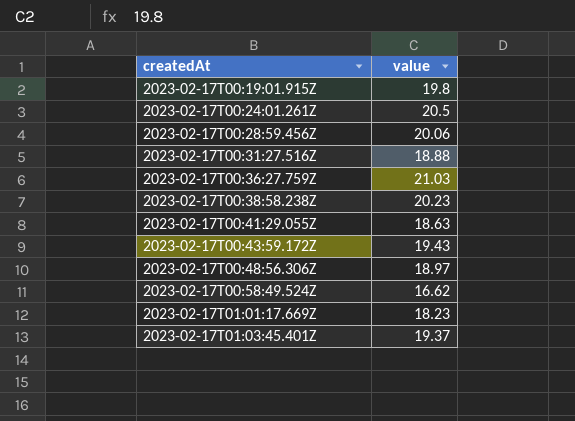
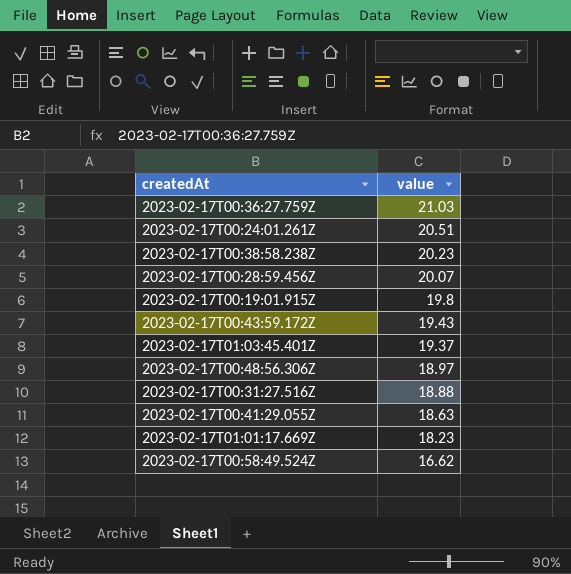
row order: createdAt ascending -> value descending
2023-02-17T00:24:01.261Z | value: 20.5 -> 20.51
2023-02-17T00:28:59.456Z | value: 20.06 -> 20.07

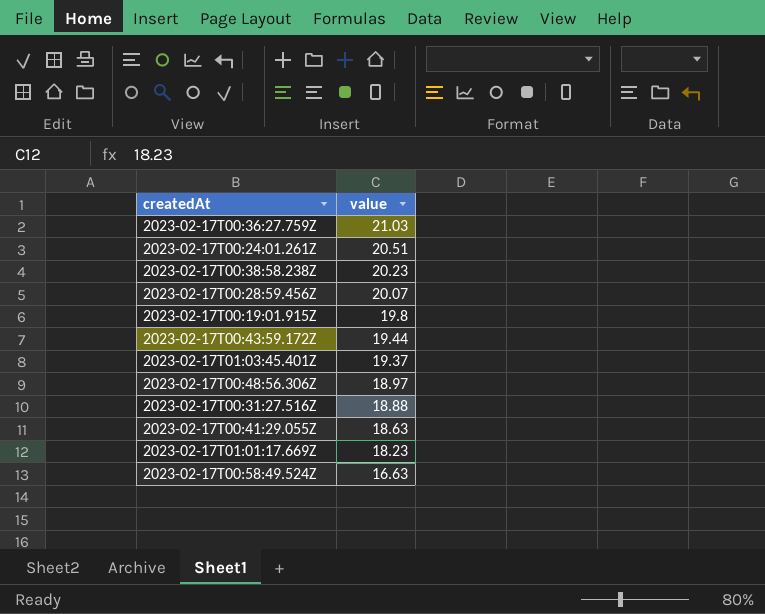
2023-02-17T00:43:59.172Z | value: 19.43 -> 19.44
2023-02-17T00:58:49.524Z | value: 16.62 -> 16.63

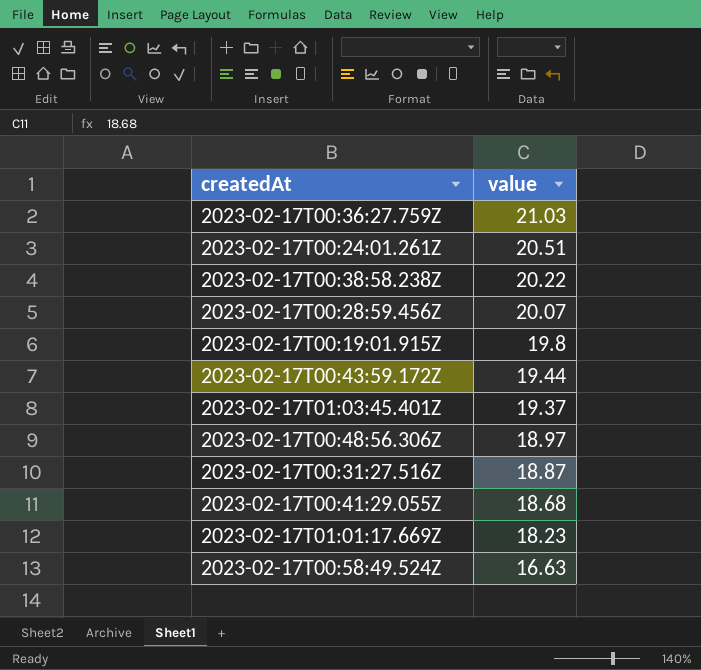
2023-02-17T00:38:58.238Z | value: 20.23 -> 20.22
2023-02-17T00:31:27.516Z | value: 18.88 -> 18.87
2023-02-17T00:41:29.055Z | value: 18.63 -> 18.68

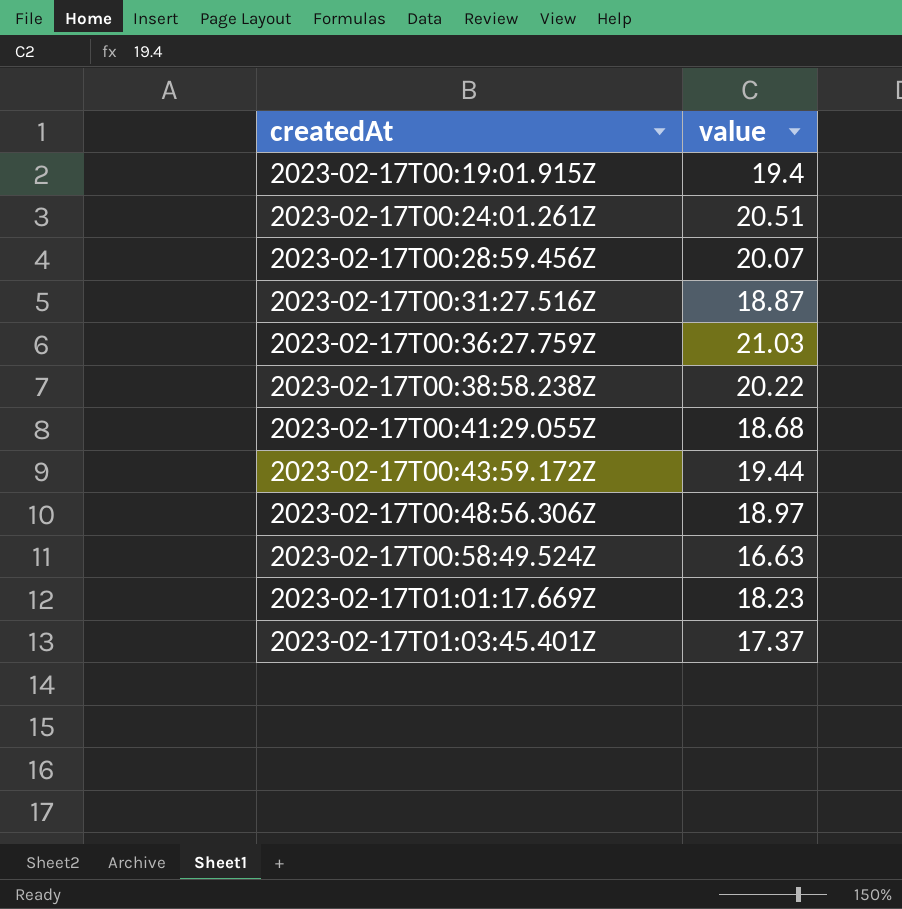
row order: value descending -> createdAt ascending
2023-02-17T00:19:01.915Z | value: 19.8 -> 19.4
2023-02-17T01:03:45.401Z | value: 19.37 -> 17.37

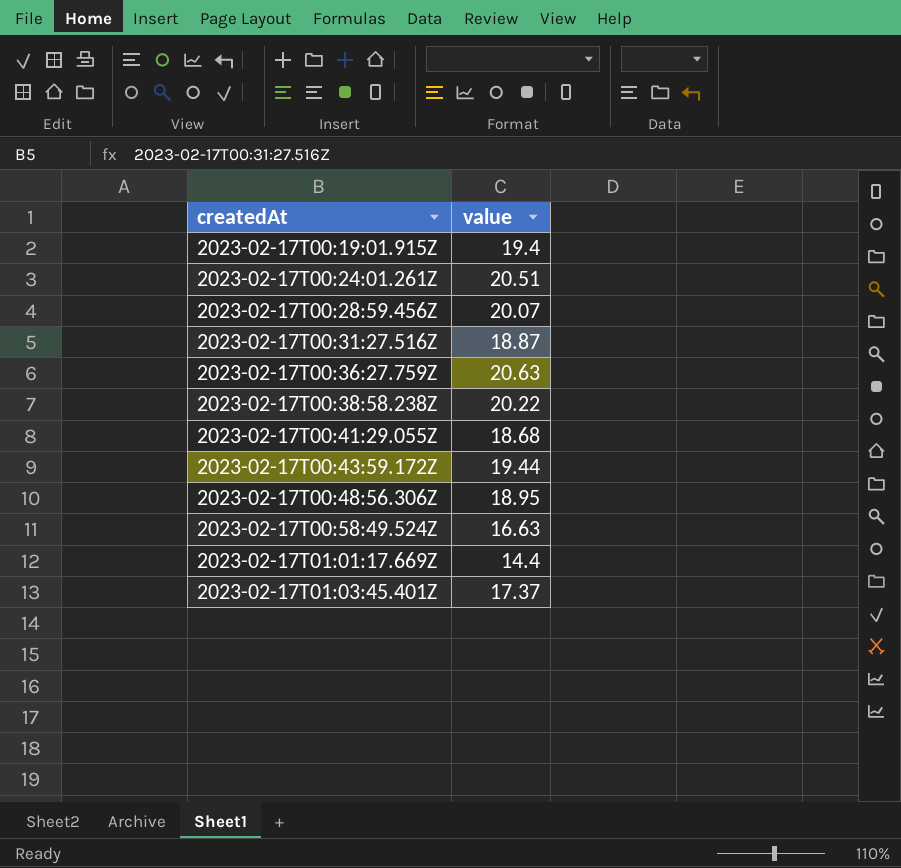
2023-02-17T00:36:27.759Z | value: 21.03 -> 20.63
2023-02-17T00:48:56.306Z | value: 18.97 -> 18.95
2023-02-17T01:01:17.669Z | value: 18.23 -> 14.4

